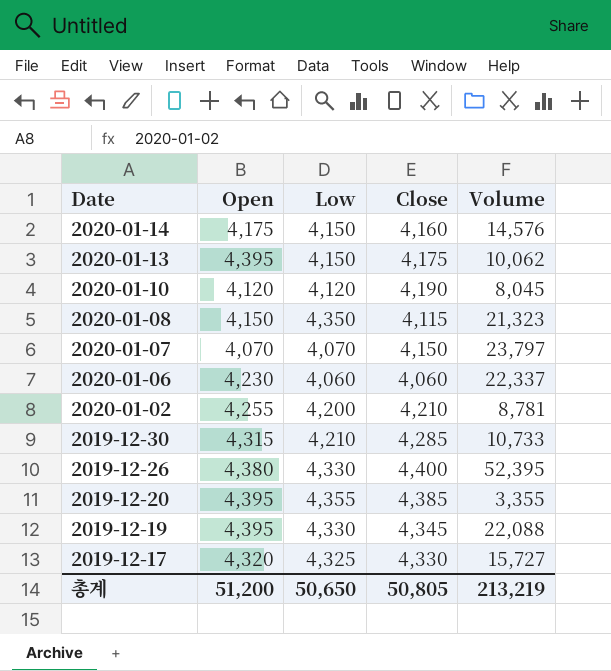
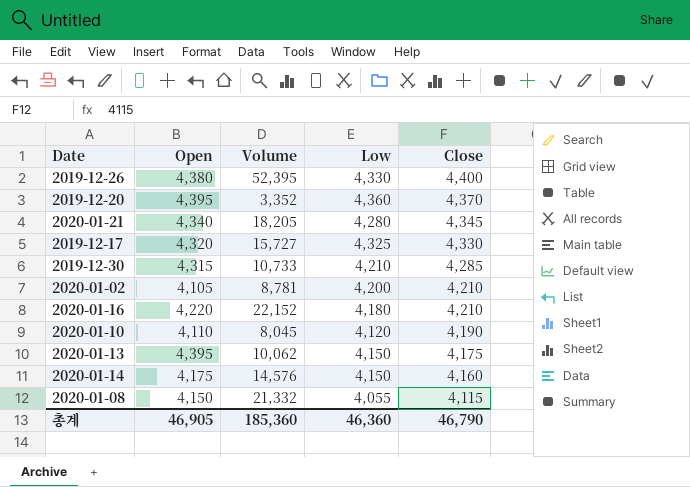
row order: Date descending -> Close descending
column Volume | position: 5 -> 3
row 2020-01-07: 4,070 | 4,070 | 4,150 | 23,797 -> none
row 2020-01-06: 4,230 | 4,060 | 4,060 | 22,337 -> none
row 2019-12-19: 4,395 | 4,330 | 4,345 | 22,088 -> none
2019-12-20 | Volume: 3,355 -> 3,352
2019-12-20 | Low: 4,355 -> 4,360
2019-12-20 | Close: 4,385 -> 4,370
row 2020-01-21: none -> 4,340 | 18,205 | 4,280 | 4,345
2020-01-02 | Open: 4,255 -> 4,105
row 2020-01-16: none -> 4,220 | 22,152 | 4,180 | 4,210
2020-01-10 | Open: 4,120 -> 4,110
2020-01-08 | Volume: 21,323 -> 21,332
2020-01-08 | Low: 4,350 -> 4,055
총계 | Open: 51,200 -> 46,905
총계 | Volume: 213,219 -> 185,360
총계 | Low: 50,650 -> 46,360
총계 | Close: 50,805 -> 46,790

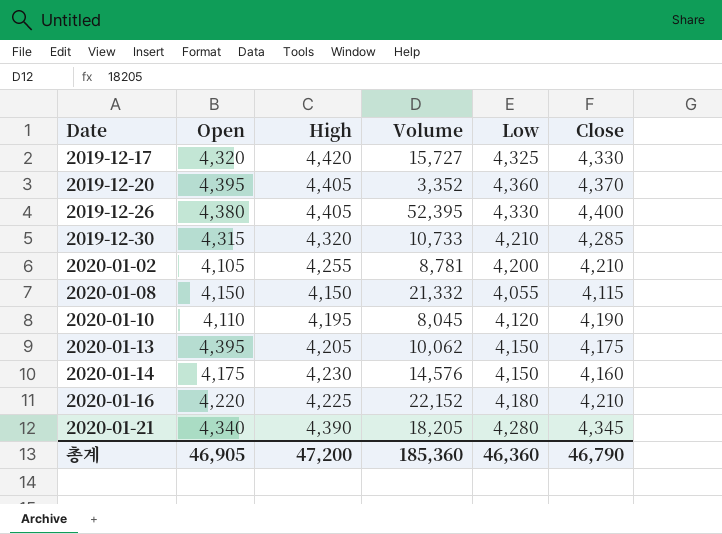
row order: Close descending -> Date ascending
column High | position: none -> 3

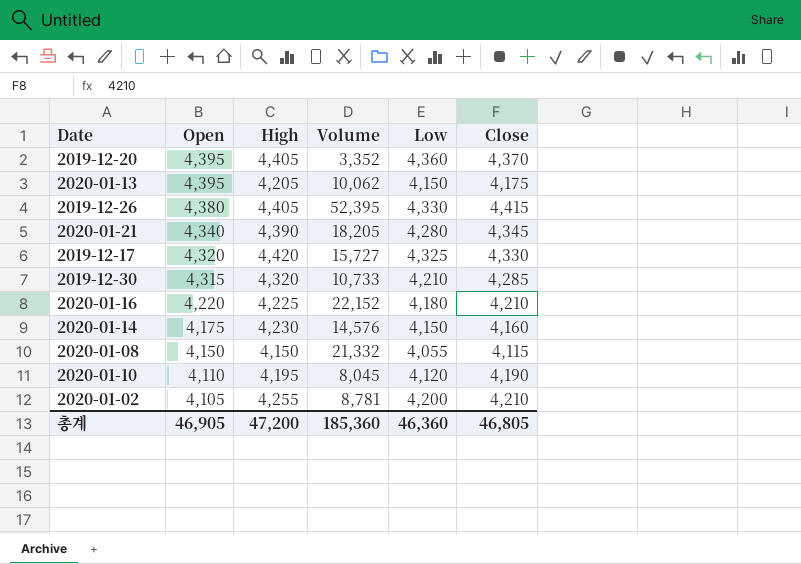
row order: Date ascending -> Open descending
2019-12-26 | Close: 4,400 -> 4,415
총계 | Close: 46,790 -> 46,805

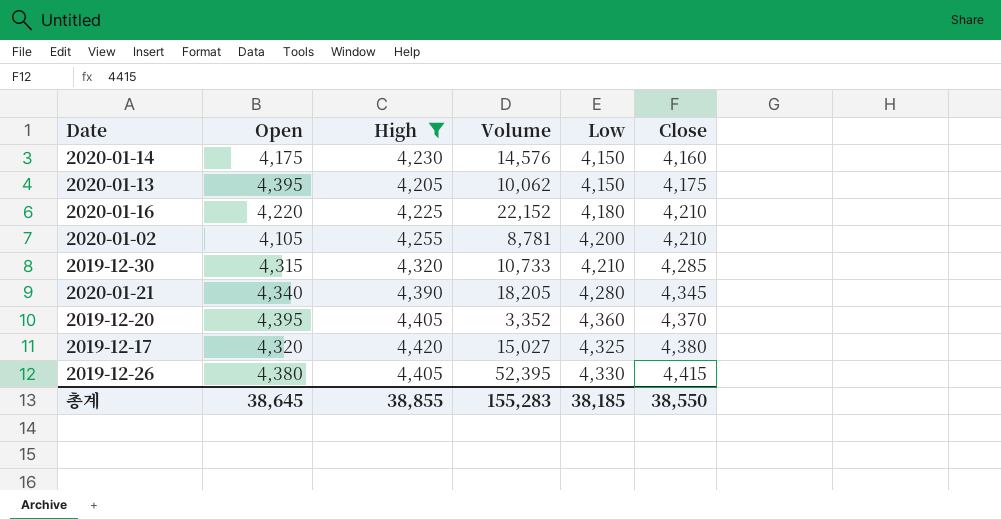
filter: none -> High >= 4,205
row order: Open descending -> Close ascending
2019-12-17 | Volume: 15,727 -> 15,027
2019-12-17 | Close: 4,330 -> 4,380
총계 | Open: 46,905 -> 38,645
총계 | High: 47,200 -> 38,855
총계 | Volume: 185,360 -> 155,283
총계 | Low: 46,360 -> 38,185
총계 | Close: 46,805 -> 38,550

